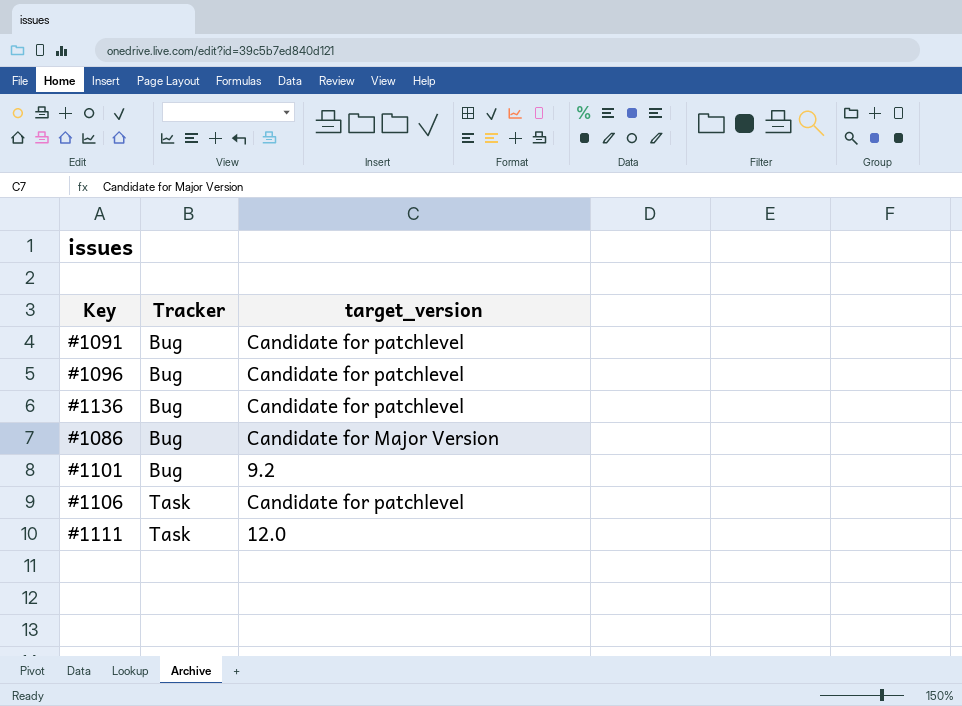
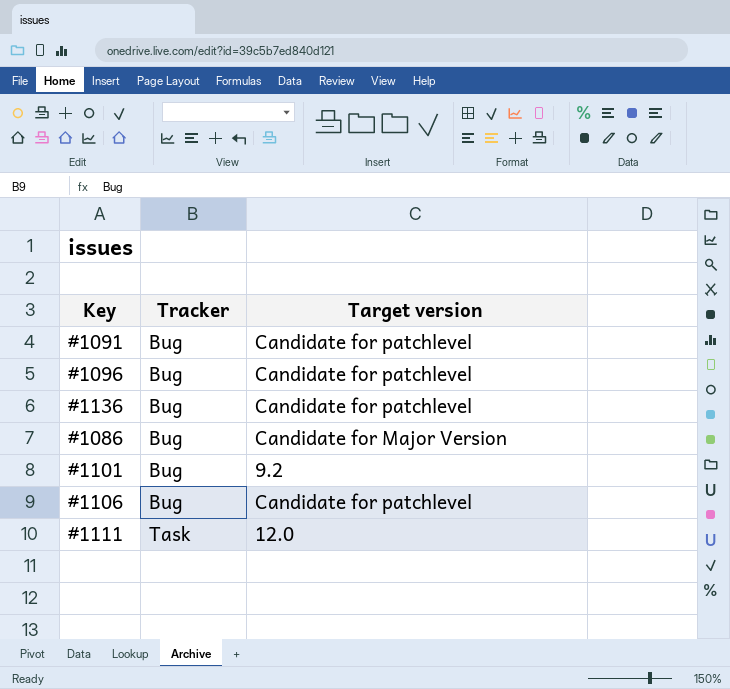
column name: target_version -> Target version
#1106 | Tracker: Task -> Bug

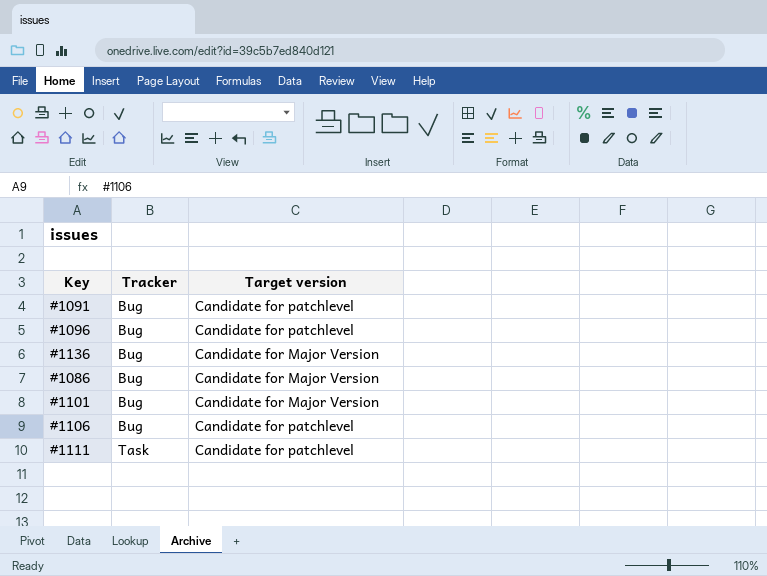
#1136 | Target version: Candidate for patchlevel -> Candidate for Major Version
#1101 | Target version: 9.2 -> Candidate for Major Version
#1111 | Target version: 12.0 -> Candidate for patchlevel

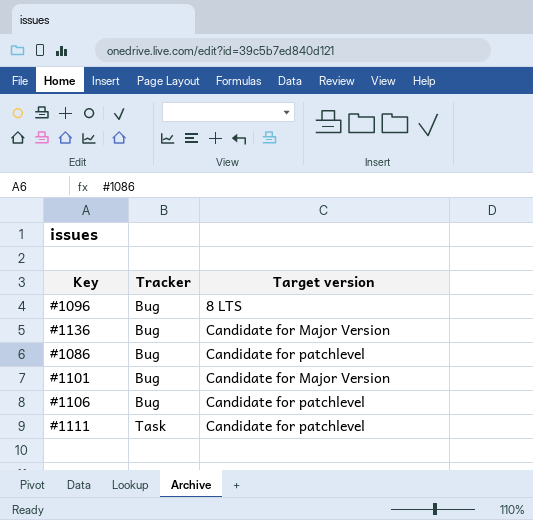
row #1091: Bug | Candidate for patchlevel -> none
#1096 | Target version: Candidate for patchlevel -> 8 LTS
#1086 | Target version: Candidate for Major Version -> Candidate for patchlevel

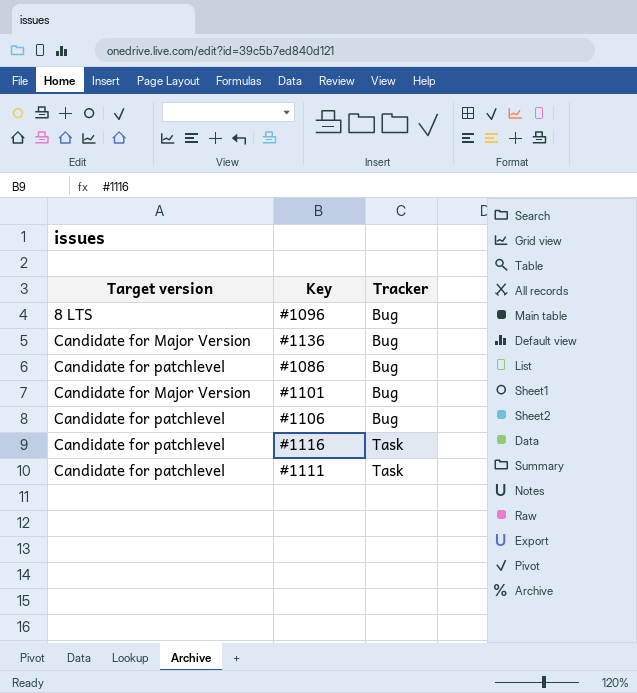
column Target version | position: 3 -> 1
row #1116: none -> Candidate for patchlevel | Task

